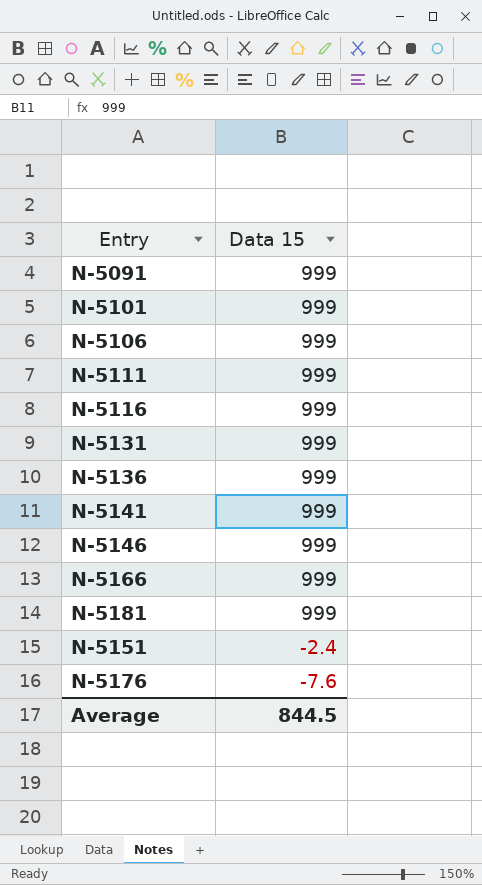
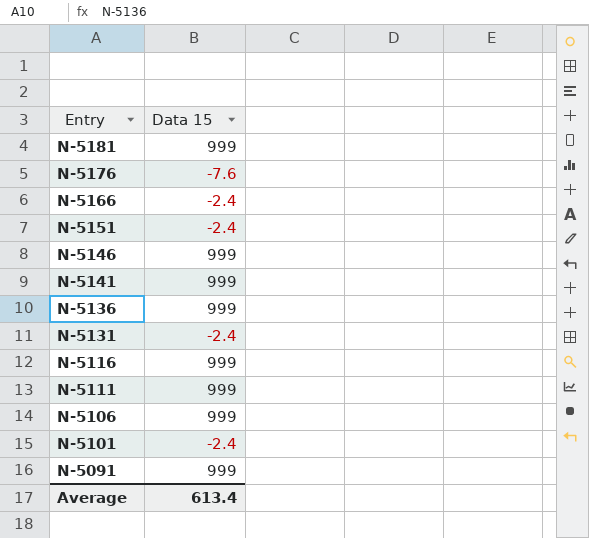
row order: Data 15 descending -> Entry descending
N-5166 | Data 15: 999 -> -2.4
N-5131 | Data 15: 999 -> -2.4
N-5101 | Data 15: 999 -> -2.4
Average | Data 15: 844.5 -> 613.4

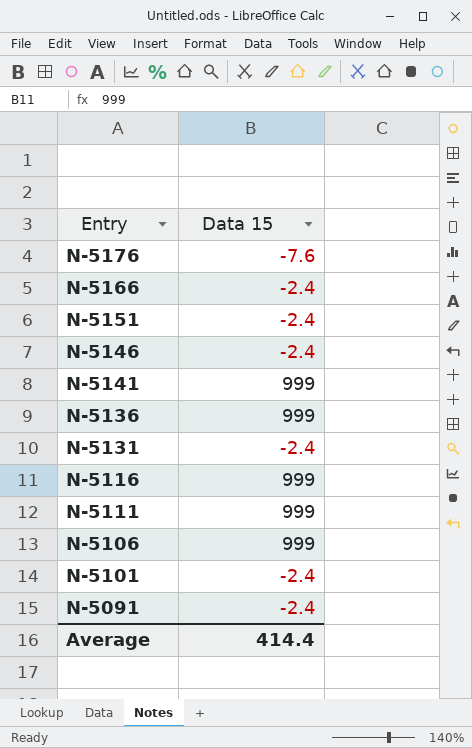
row N-5181: 999 -> none
N-5146 | Data 15: 999 -> -2.4
N-5091 | Data 15: 999 -> -2.4
Average | Data 15: 613.4 -> 414.4

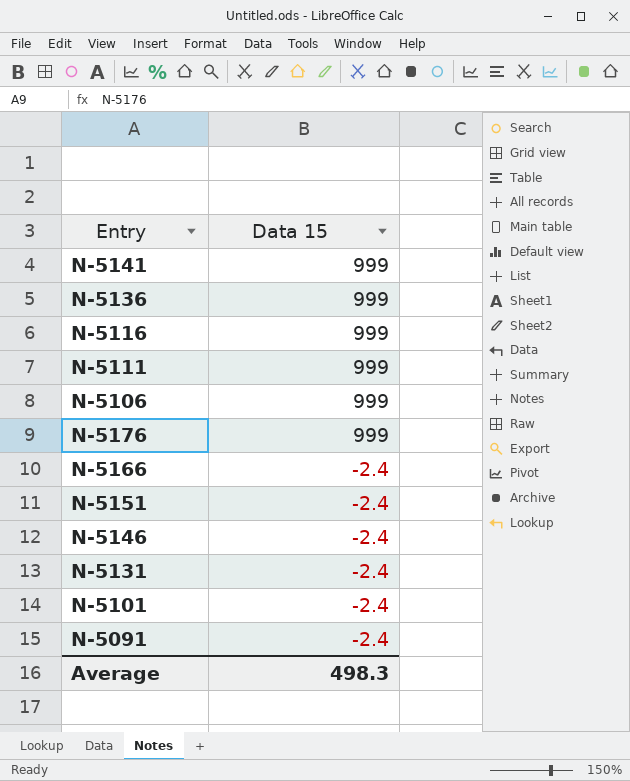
row order: Entry descending -> Data 15 descending
N-5176 | Data 15: -7.6 -> 999
Average | Data 15: 414.4 -> 498.3

